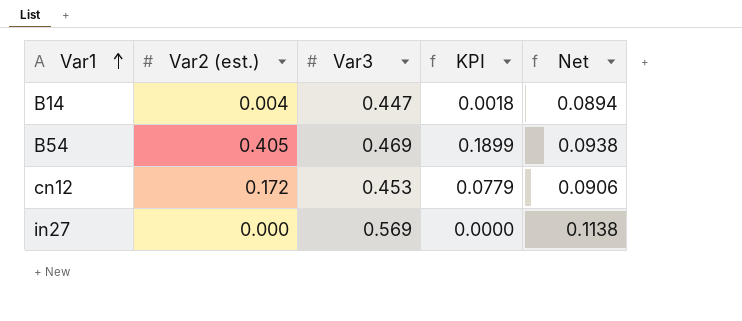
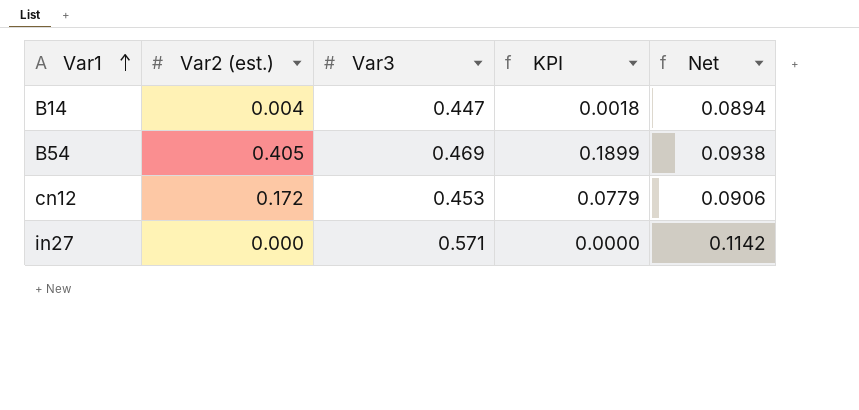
in27 | Var3: 0.569 -> 0.571
in27 | Net: 0.1138 -> 0.1142

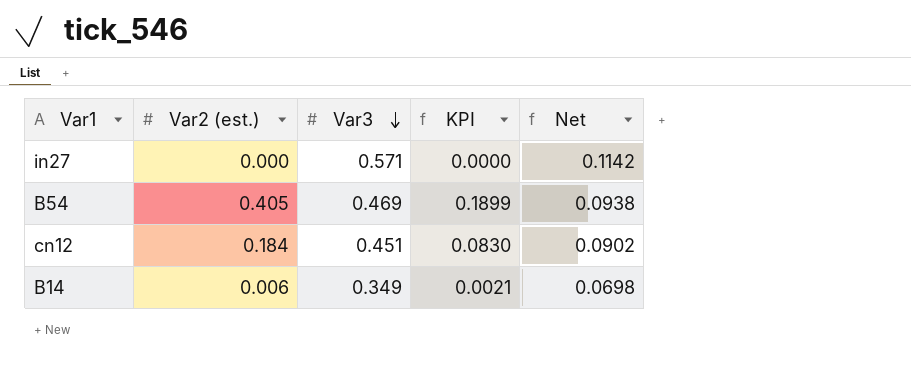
row order: Var1 ascending -> Var3 descending
cn12 | Var2 (est.): 0.172 -> 0.184
cn12 | Var3: 0.453 -> 0.451
cn12 | KPI: 0.0779 -> 0.0830
cn12 | Net: 0.0906 -> 0.0902
B14 | Var2 (est.): 0.004 -> 0.006
B14 | Var3: 0.447 -> 0.349
B14 | KPI: 0.0018 -> 0.0021
B14 | Net: 0.0894 -> 0.0698

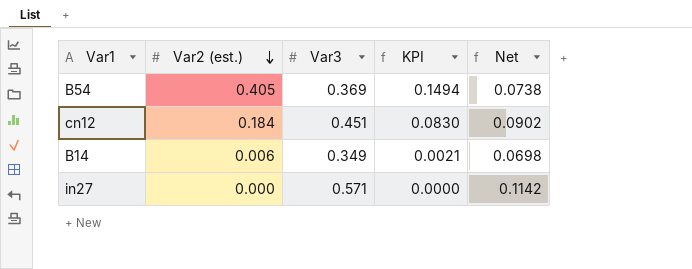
row order: Var3 descending -> Var2 (est.) descending
B54 | Var3: 0.469 -> 0.369
B54 | KPI: 0.1899 -> 0.1494
B54 | Net: 0.0938 -> 0.0738

